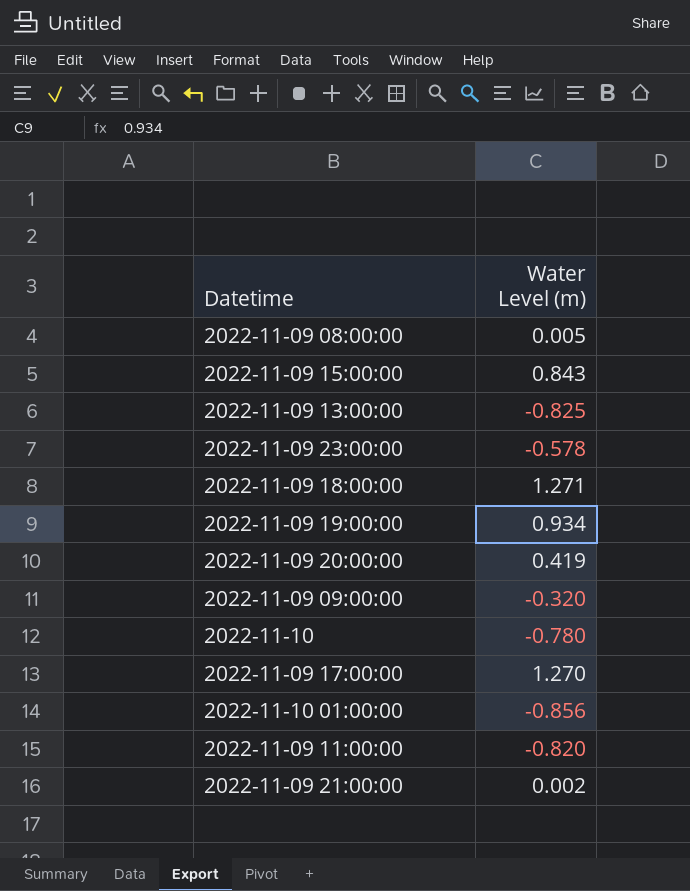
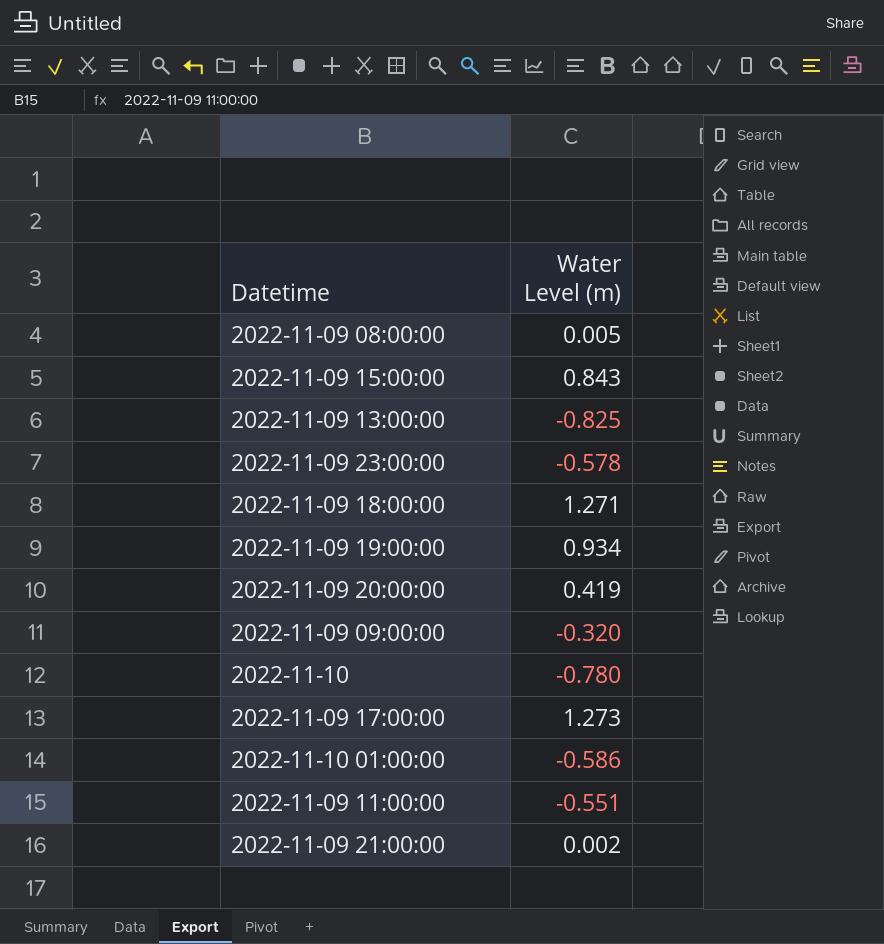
2022-11-09 17:00:00 | Water Level (m): 1.270 -> 1.273
2022-11-10 01:00:00 | Water Level (m): -0.856 -> -0.586
2022-11-09 11:00:00 | Water Level (m): -0.820 -> -0.551

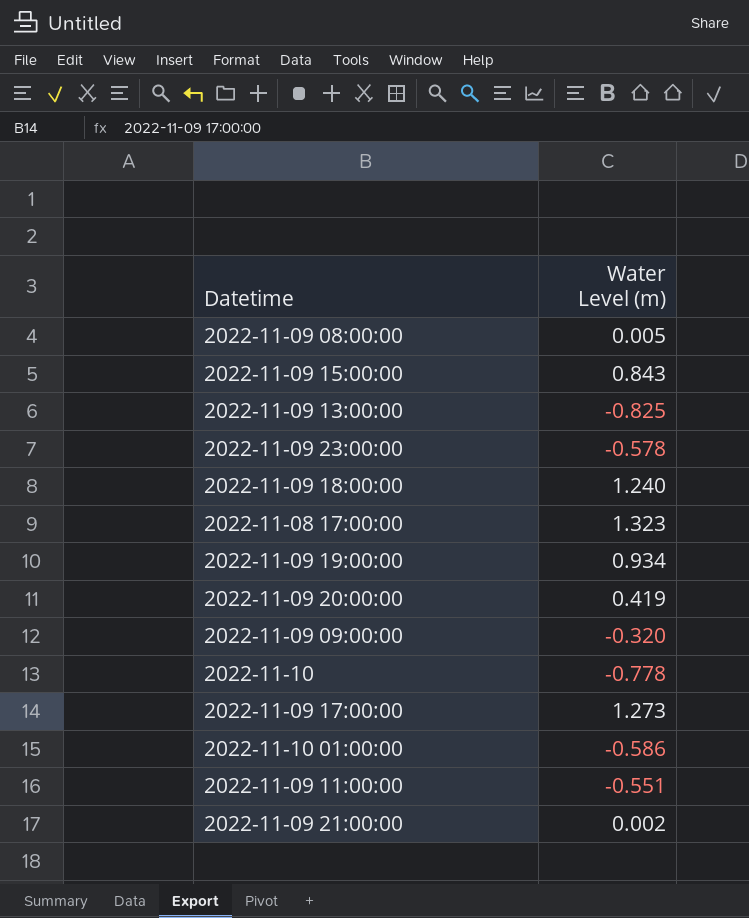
2022-11-09 18:00:00 | Water Level (m): 1.271 -> 1.240
row 2022-11-08 17:00:00: none -> 1.323
2022-11-10 | Water Level (m): -0.780 -> -0.778

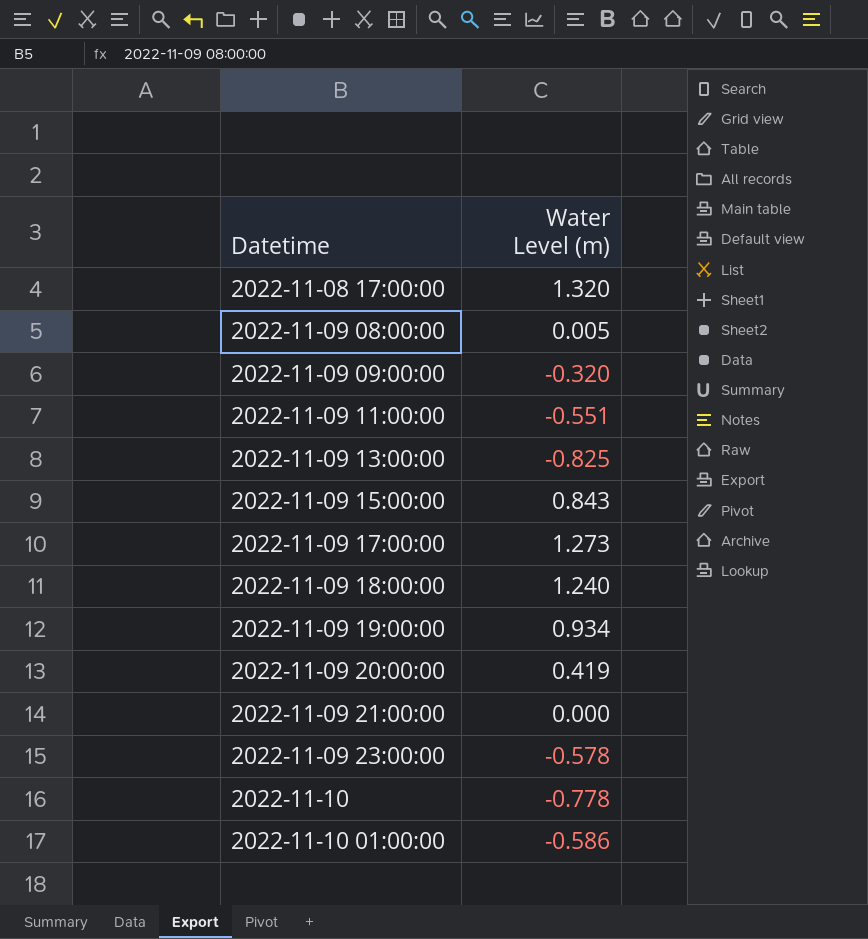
row order: none -> Datetime ascending
2022-11-08 17:00:00 | Water Level (m): 1.323 -> 1.320
2022-11-09 21:00:00 | Water Level (m): 0.002 -> 0.000

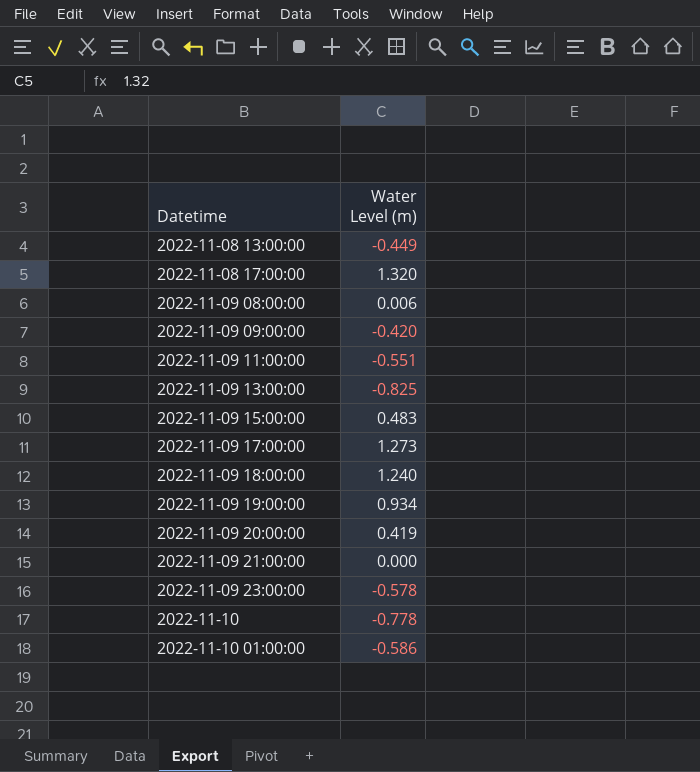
row 2022-11-08 13:00:00: none -> -0.449
2022-11-09 08:00:00 | Water Level (m): 0.005 -> 0.006
2022-11-09 09:00:00 | Water Level (m): -0.320 -> -0.420
2022-11-09 15:00:00 | Water Level (m): 0.843 -> 0.483

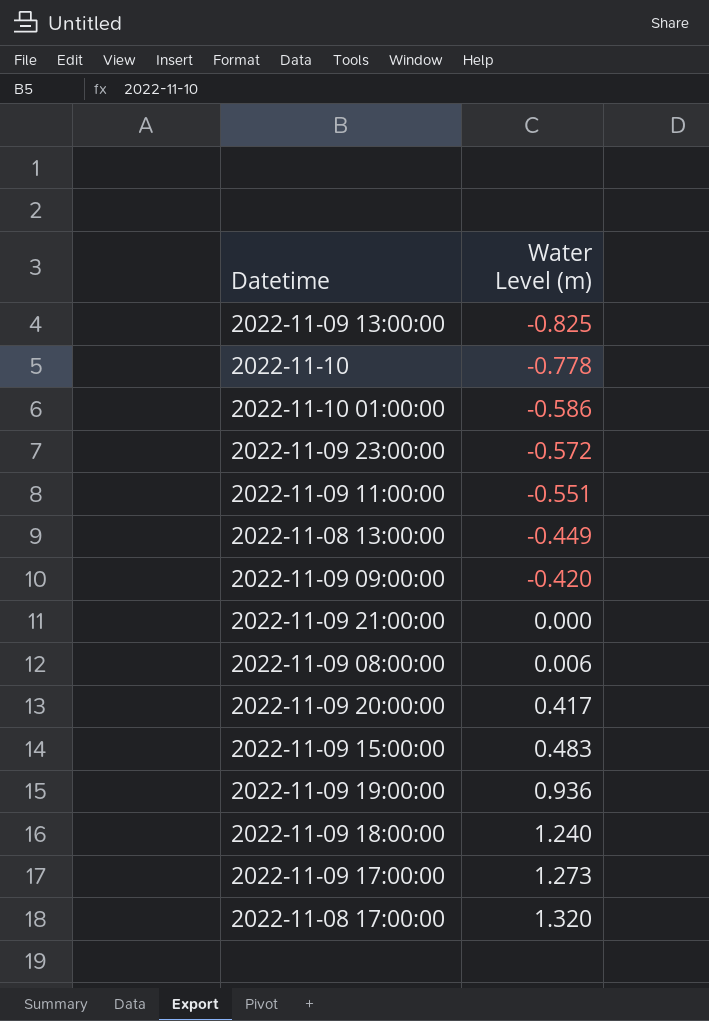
row order: Datetime ascending -> Water Level (m) ascending
2022-11-09 23:00:00 | Water Level (m): -0.578 -> -0.572
2022-11-09 20:00:00 | Water Level (m): 0.419 -> 0.417
2022-11-09 19:00:00 | Water Level (m): 0.934 -> 0.936

